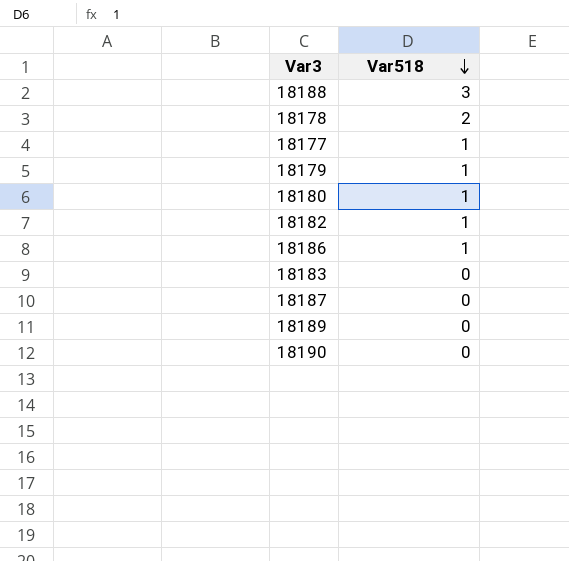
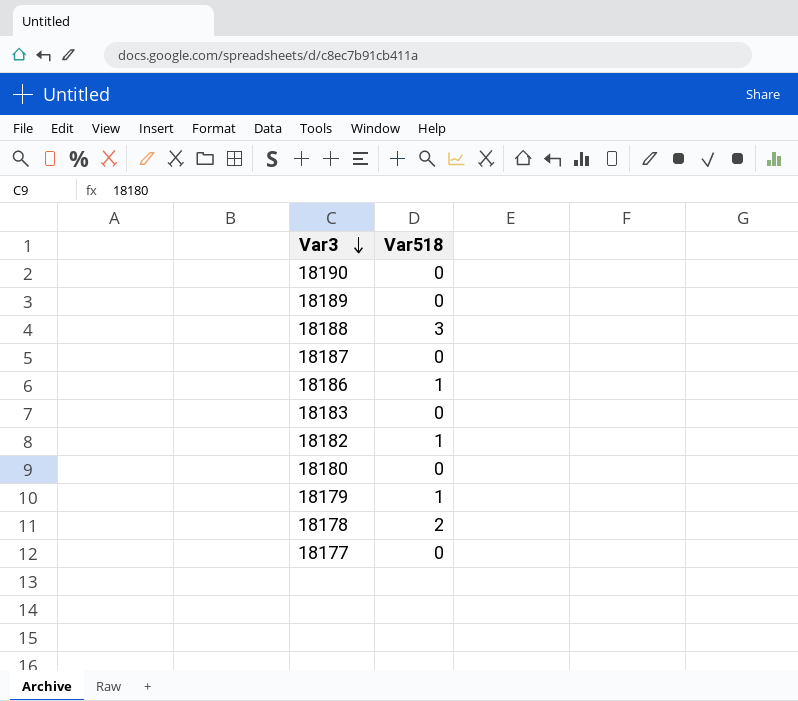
row order: Var518 descending -> Var3 descending
18180 | Var518: 1 -> 0
18177 | Var518: 1 -> 0

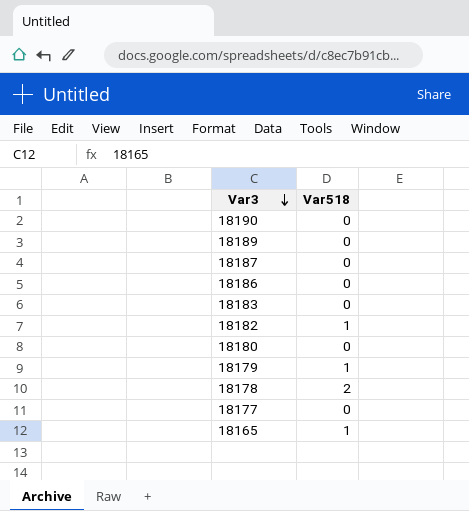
row 18188: 3 -> none
18186 | Var518: 1 -> 0
row 18165: none -> 1

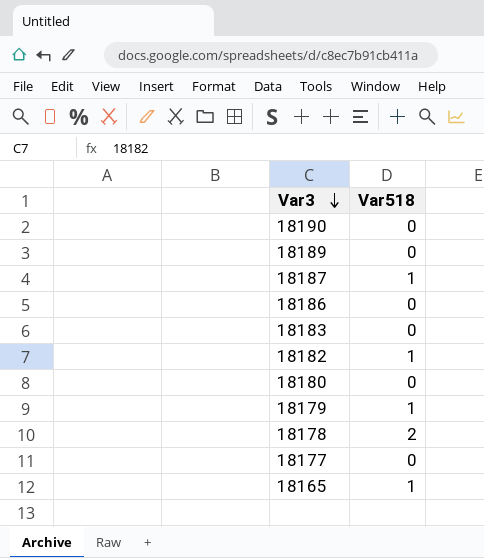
18187 | Var518: 0 -> 1

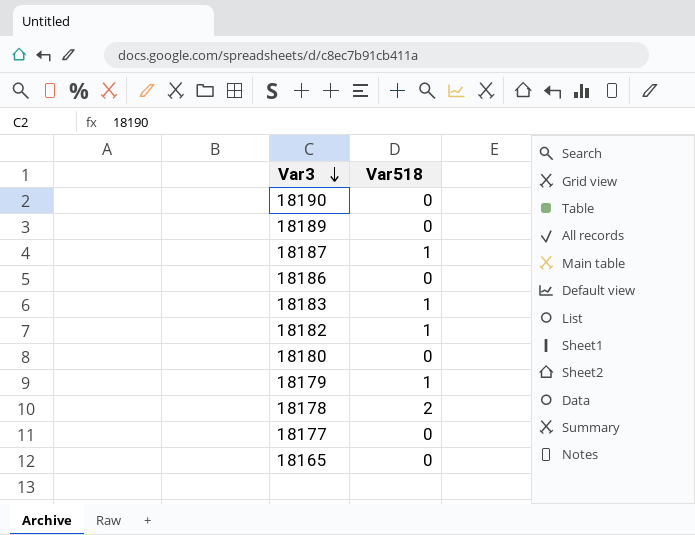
18183 | Var518: 0 -> 1
18165 | Var518: 1 -> 0

